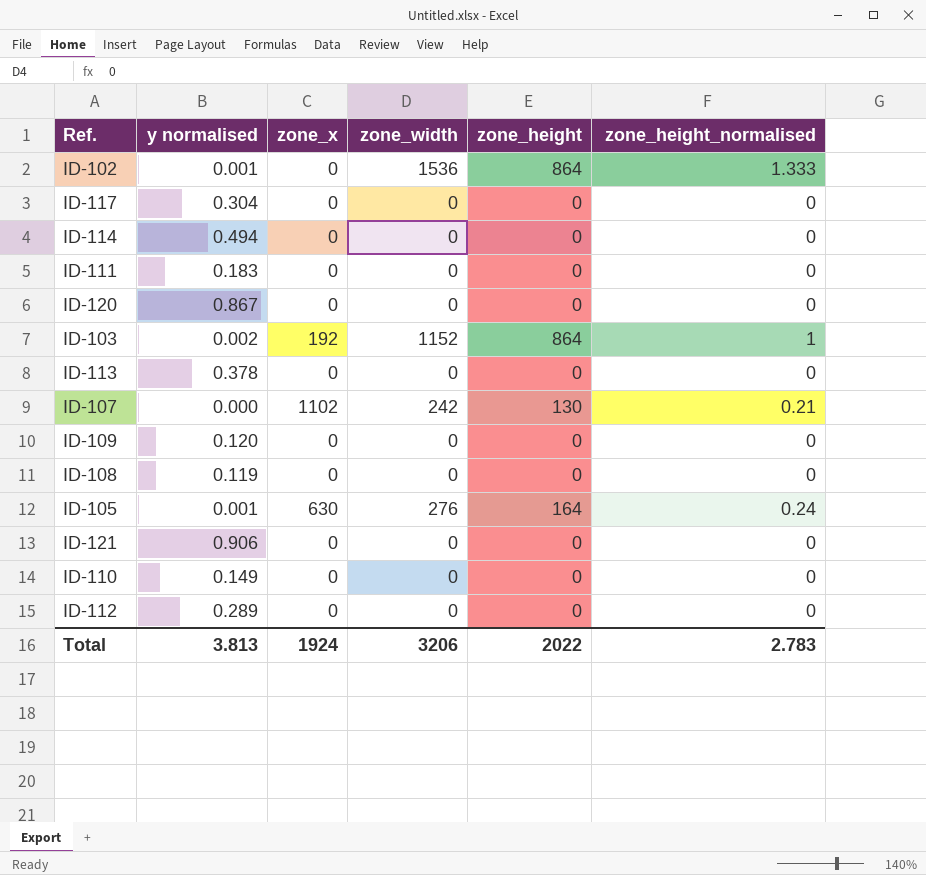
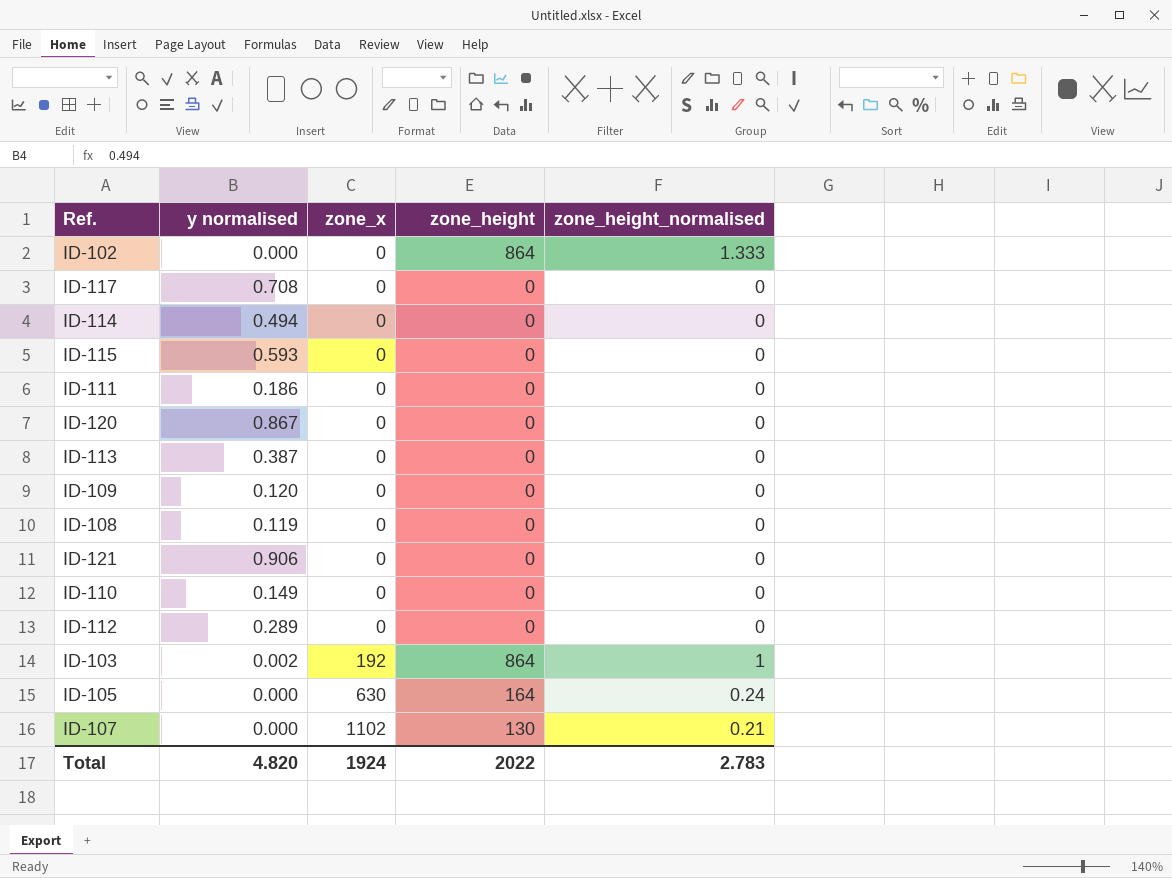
row order: none -> zone_x ascending
column zone_width | position: 4 -> none
ID-102 | y normalised: 0.001 -> 0.000
ID-117 | y normalised: 0.304 -> 0.708
row ID-115: none -> 0.593 | 0 | 0 | 0
ID-111 | y normalised: 0.183 -> 0.186
ID-113 | y normalised: 0.378 -> 0.387
ID-105 | y normalised: 0.001 -> 0.000
Total | y normalised: 3.813 -> 4.820

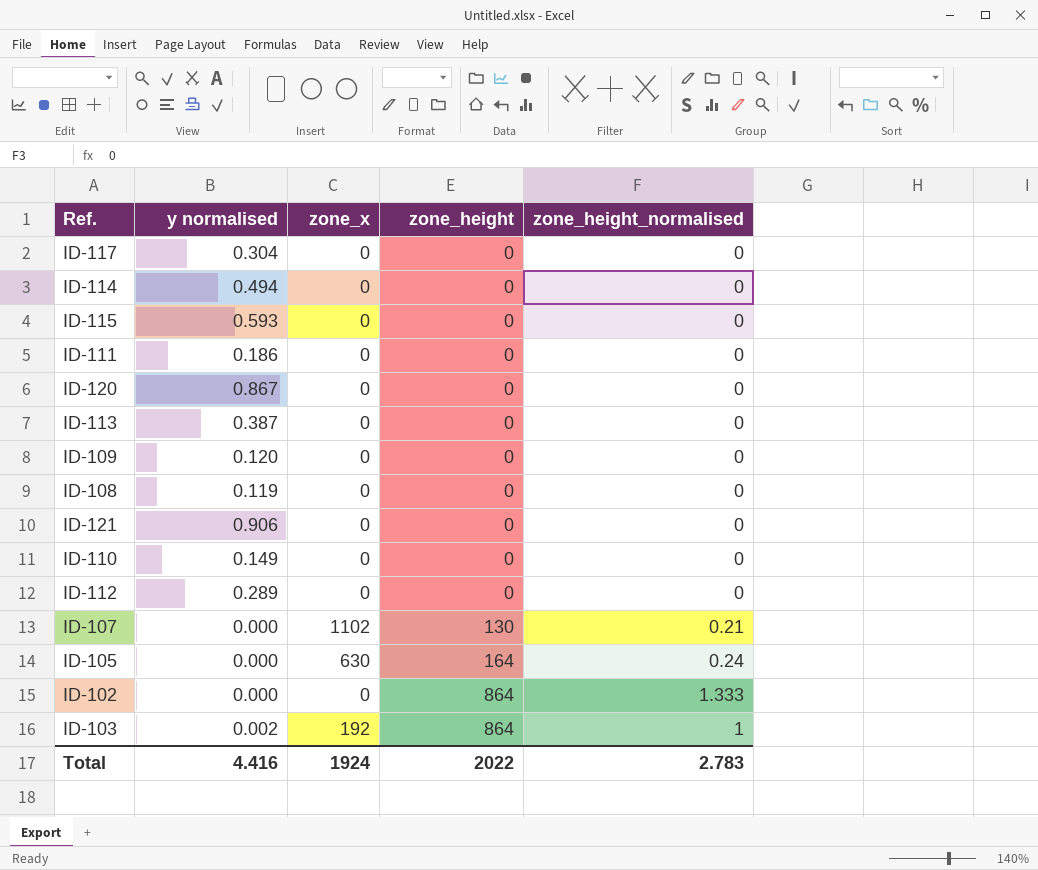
row order: zone_x ascending -> zone_height ascending
ID-117 | y normalised: 0.708 -> 0.304
Total | y normalised: 4.820 -> 4.416

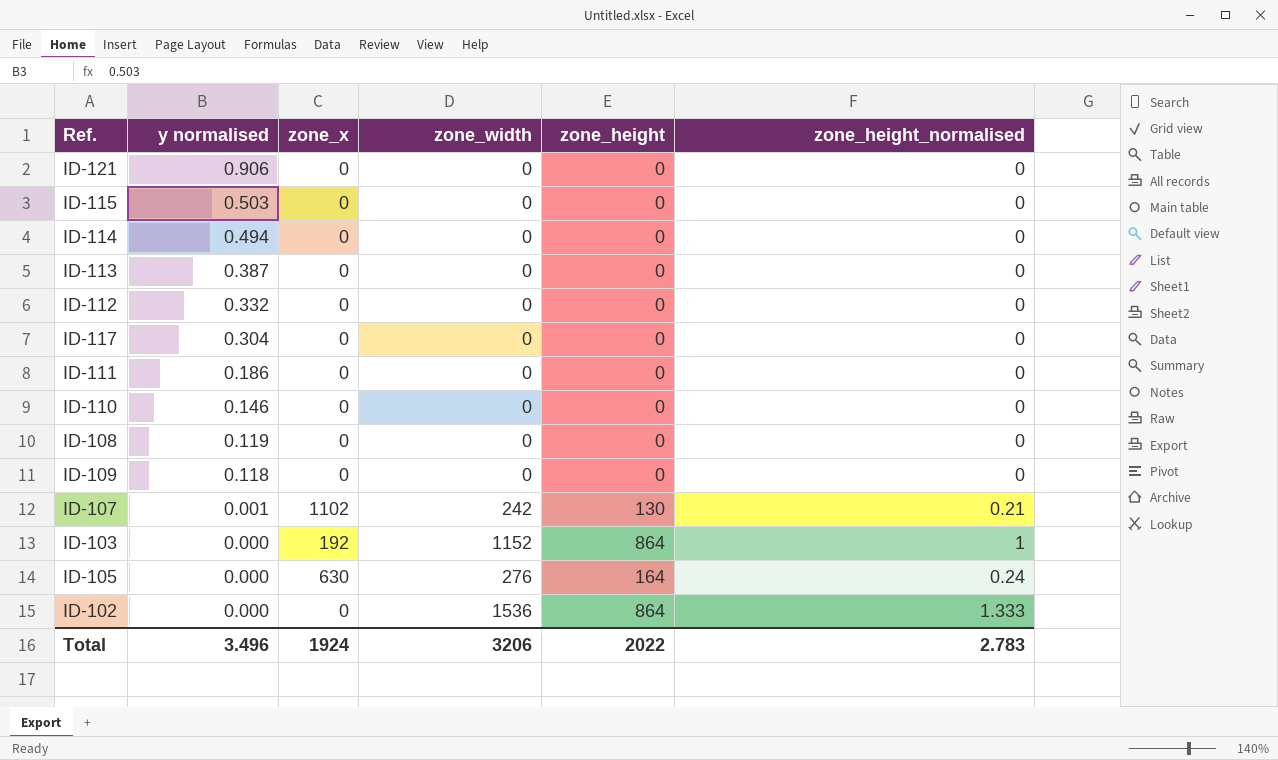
row order: zone_height ascending -> y normalised descending
column zone_width | position: none -> 4
row ID-120: 0.867 | 0 | 0 | 0 -> none
ID-115 | y normalised: 0.593 -> 0.503
ID-112 | y normalised: 0.289 -> 0.332
ID-110 | y normalised: 0.149 -> 0.146
ID-109 | y normalised: 0.120 -> 0.118
ID-107 | y normalised: 0.000 -> 0.001
ID-103 | y normalised: 0.002 -> 0.000
Total | y normalised: 4.416 -> 3.496

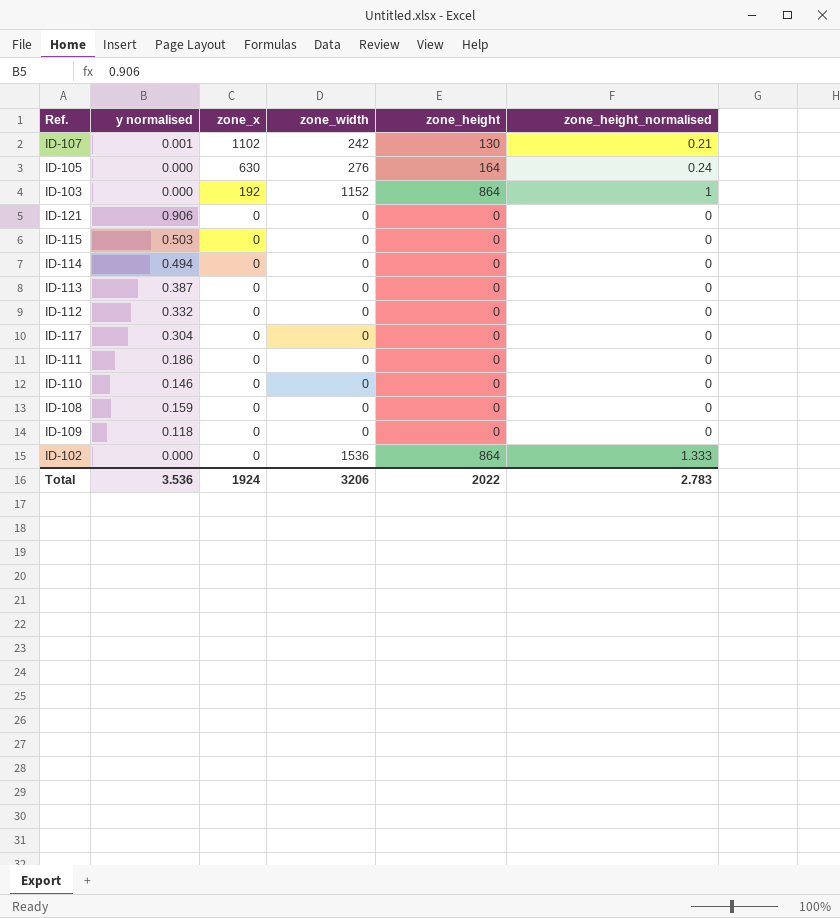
row order: y normalised descending -> zone_x descending
ID-108 | y normalised: 0.119 -> 0.159
Total | y normalised: 3.496 -> 3.536

